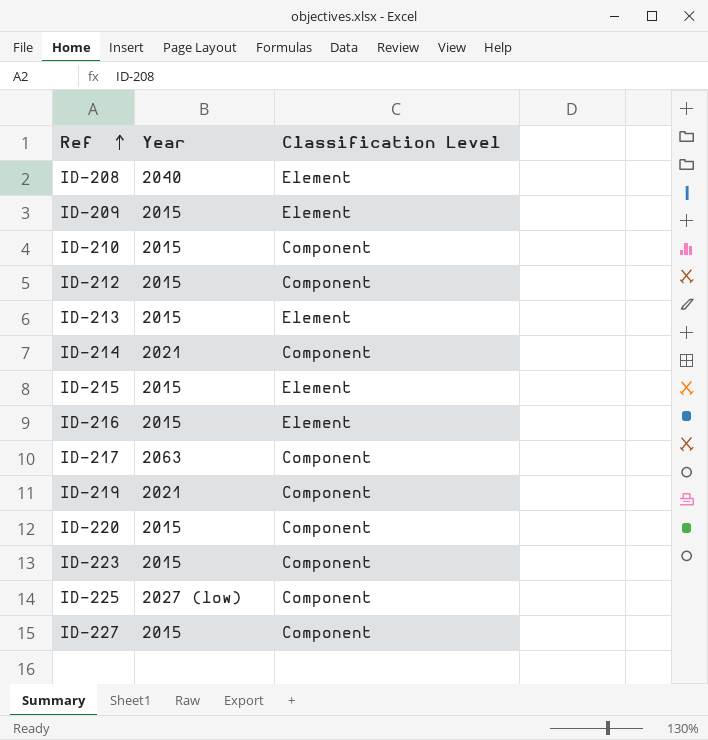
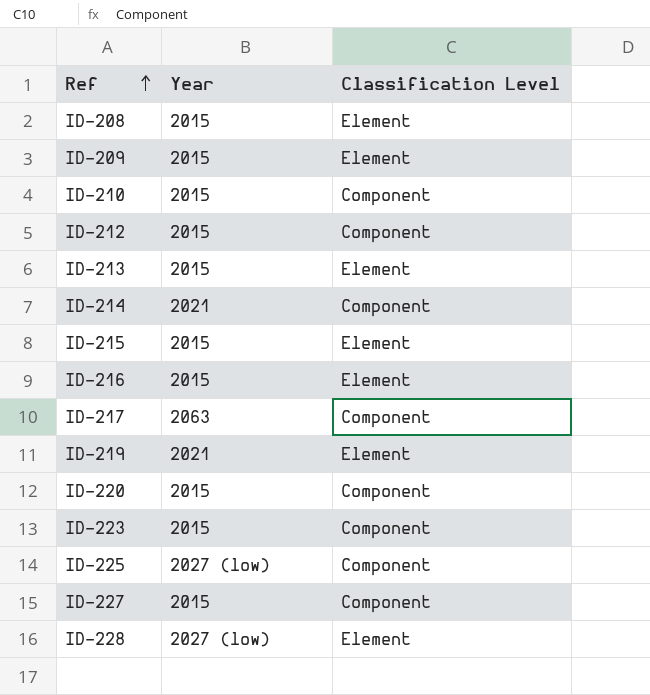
ID-208 | Year: 2040 -> 2015
ID-219 | Classification Level: Component -> Element
row ID-228: none -> 2027 (low) | Element

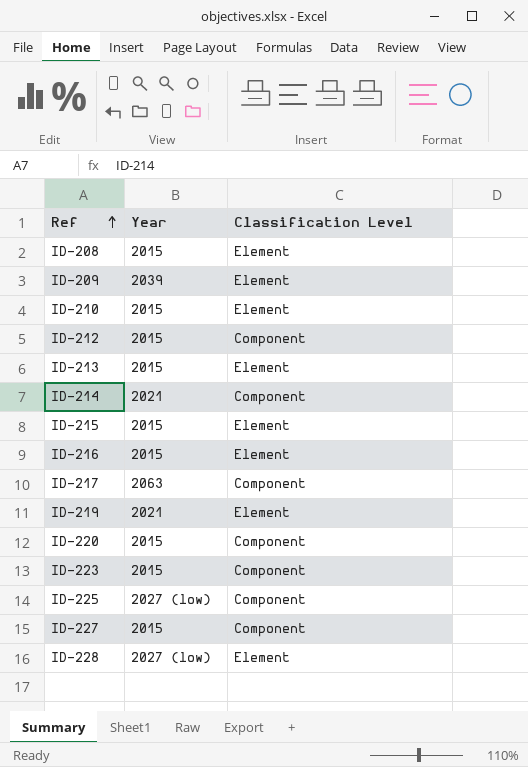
ID-209 | Year: 2015 -> 2039
ID-210 | Classification Level: Component -> Element

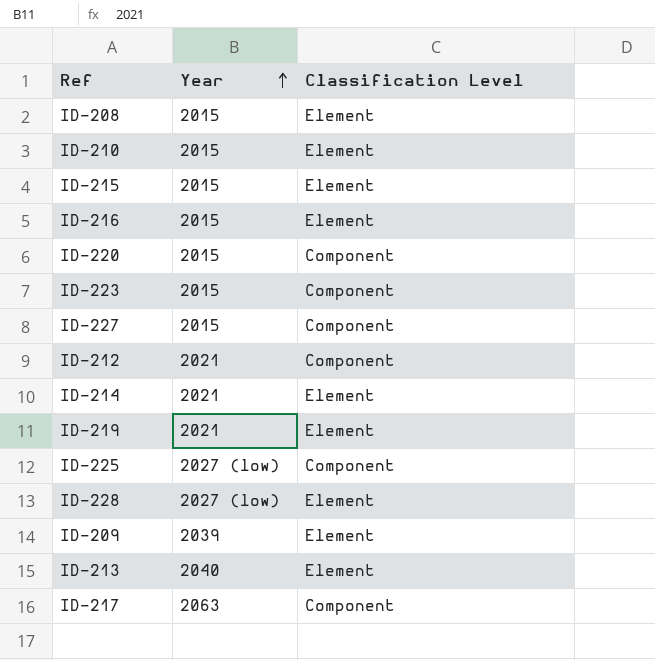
row order: Ref ascending -> Year ascending
ID-212 | Year: 2015 -> 2021
ID-214 | Classification Level: Component -> Element
ID-213 | Year: 2015 -> 2040

